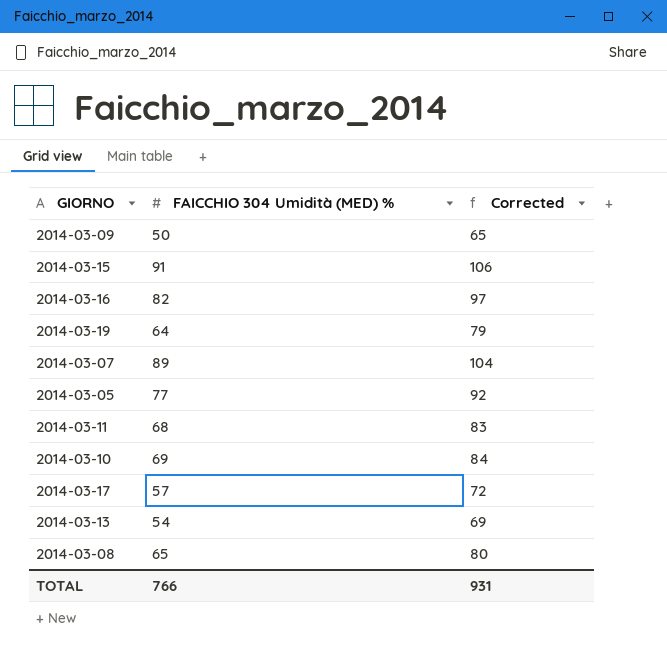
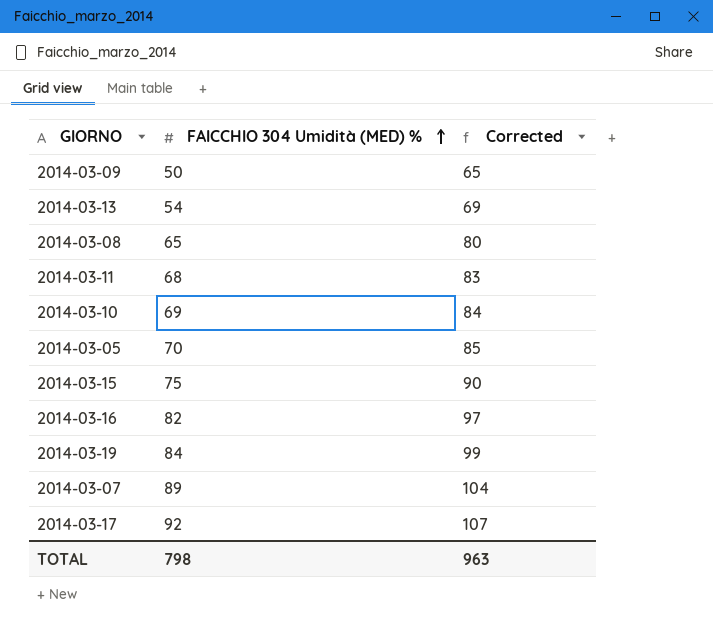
row order: none -> FAICCHIO 304 Umidità (MED) % ascending
2014-03-05 | FAICCHIO 304 Umidità (MED) %: 77 -> 70
2014-03-05 | Corrected: 92 -> 85
2014-03-15 | FAICCHIO 304 Umidità (MED) %: 91 -> 75
2014-03-15 | Corrected: 106 -> 90
2014-03-19 | FAICCHIO 304 Umidità (MED) %: 64 -> 84
2014-03-19 | Corrected: 79 -> 99
2014-03-17 | FAICCHIO 304 Umidità (MED) %: 57 -> 92
2014-03-17 | Corrected: 72 -> 107
TOTAL | FAICCHIO 304 Umidità (MED) %: 766 -> 798
TOTAL | Corrected: 931 -> 963

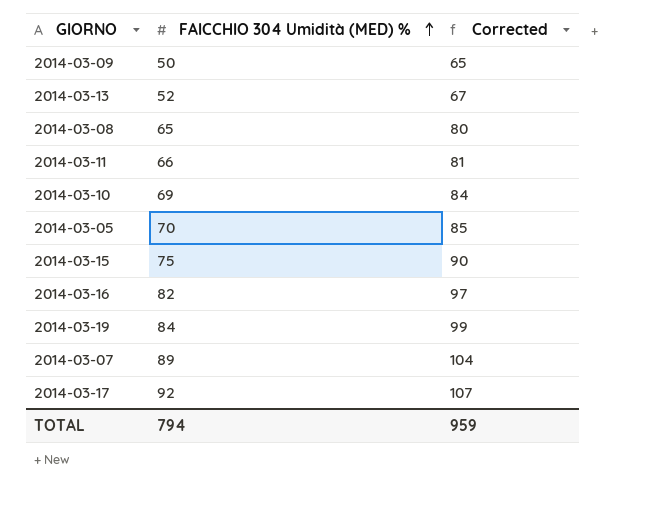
2014-03-13 | FAICCHIO 304 Umidità (MED) %: 54 -> 52
2014-03-13 | Corrected: 69 -> 67
2014-03-11 | FAICCHIO 304 Umidità (MED) %: 68 -> 66
2014-03-11 | Corrected: 83 -> 81
TOTAL | FAICCHIO 304 Umidità (MED) %: 798 -> 794
TOTAL | Corrected: 963 -> 959

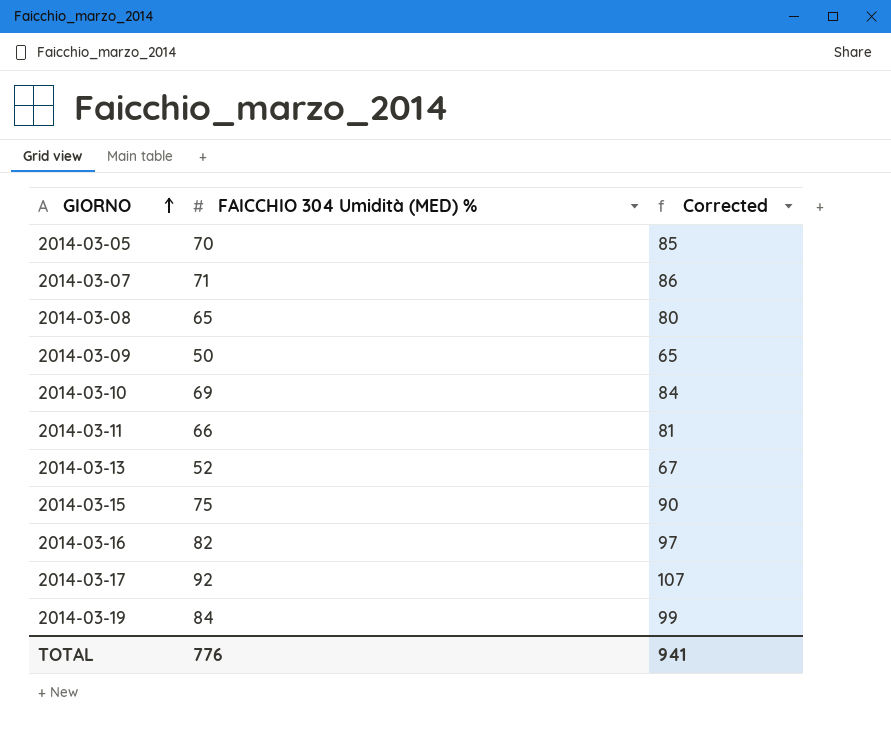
row order: FAICCHIO 304 Umidità (MED) % ascending -> GIORNO ascending
2014-03-07 | FAICCHIO 304 Umidità (MED) %: 89 -> 71
2014-03-07 | Corrected: 104 -> 86
TOTAL | FAICCHIO 304 Umidità (MED) %: 794 -> 776
TOTAL | Corrected: 959 -> 941

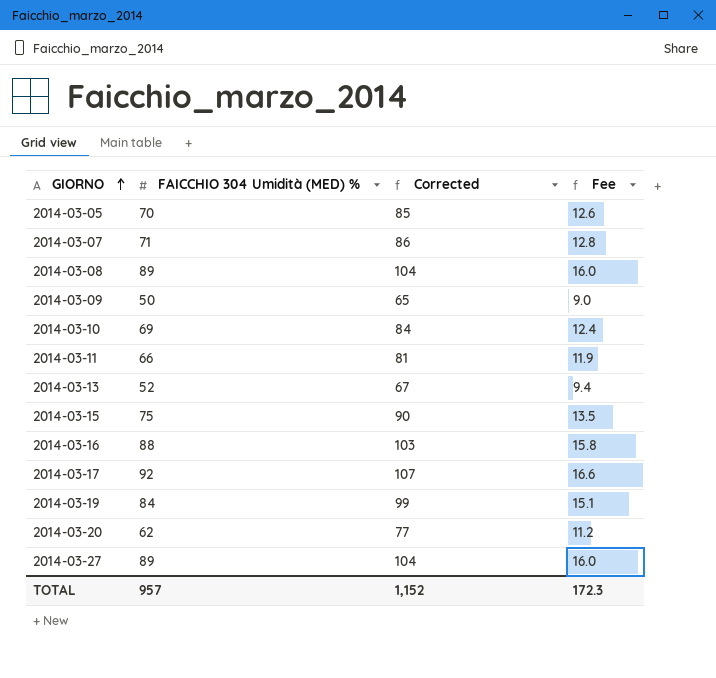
column Fee | formula: none -> [FAICCHIO 304 Umidità (MED) %] * 0.18
2014-03-08 | FAICCHIO 304 Umidità (MED) %: 65 -> 89
2014-03-08 | Corrected: 80 -> 104
2014-03-16 | FAICCHIO 304 Umidità (MED) %: 82 -> 88
2014-03-16 | Corrected: 97 -> 103
row 2014-03-20: none -> 62 | 77 | 11.2
row 2014-03-27: none -> 89 | 104 | 16.0
TOTAL | FAICCHIO 304 Umidità (MED) %: 776 -> 957
TOTAL | Corrected: 941 -> 1,152

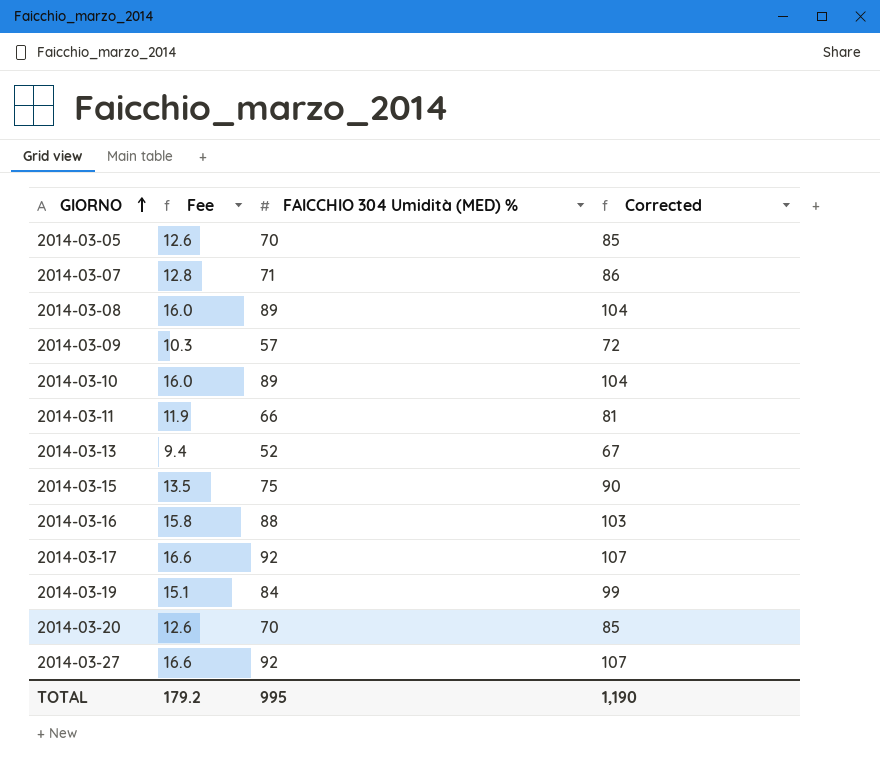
column Fee | position: 4 -> 2
2014-03-09 | Fee: 9.0 -> 10.3
2014-03-09 | FAICCHIO 304 Umidità (MED) %: 50 -> 57
2014-03-09 | Corrected: 65 -> 72
2014-03-10 | Fee: 12.4 -> 16.0
2014-03-10 | FAICCHIO 304 Umidità (MED) %: 69 -> 89
2014-03-10 | Corrected: 84 -> 104
2014-03-20 | Fee: 11.2 -> 12.6
2014-03-20 | FAICCHIO 304 Umidità (MED) %: 62 -> 70
2014-03-20 | Corrected: 77 -> 85
2014-03-27 | Fee: 16.0 -> 16.6
2014-03-27 | FAICCHIO 304 Umidità (MED) %: 89 -> 92
2014-03-27 | Corrected: 104 -> 107
TOTAL | Fee: 172.3 -> 179.2
TOTAL | FAICCHIO 304 Umidità (MED) %: 957 -> 995
TOTAL | Corrected: 1,152 -> 1,190

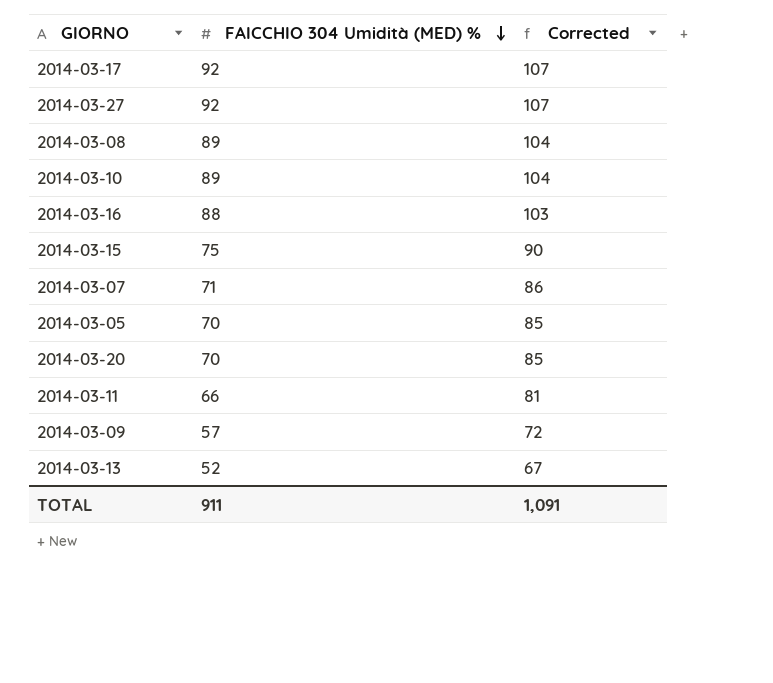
row order: GIORNO ascending -> FAICCHIO 304 Umidità (MED) % descending
column Fee | formula: [FAICCHIO 304 Umidità (MED) %] * 0.18 -> none
row 2014-03-19: 15.1 | 84 | 99 -> none
TOTAL | FAICCHIO 304 Umidità (MED) %: 995 -> 911
TOTAL | Corrected: 1,190 -> 1,091

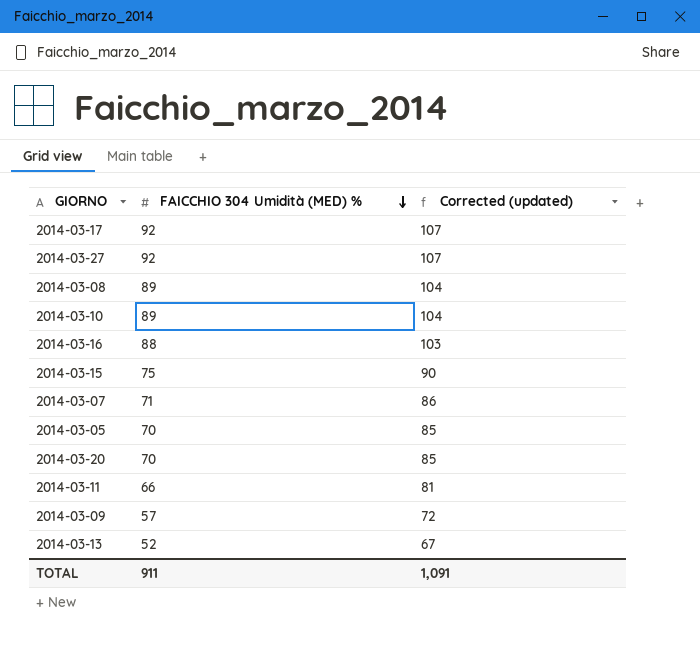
column name: Corrected -> Corrected (updated)

